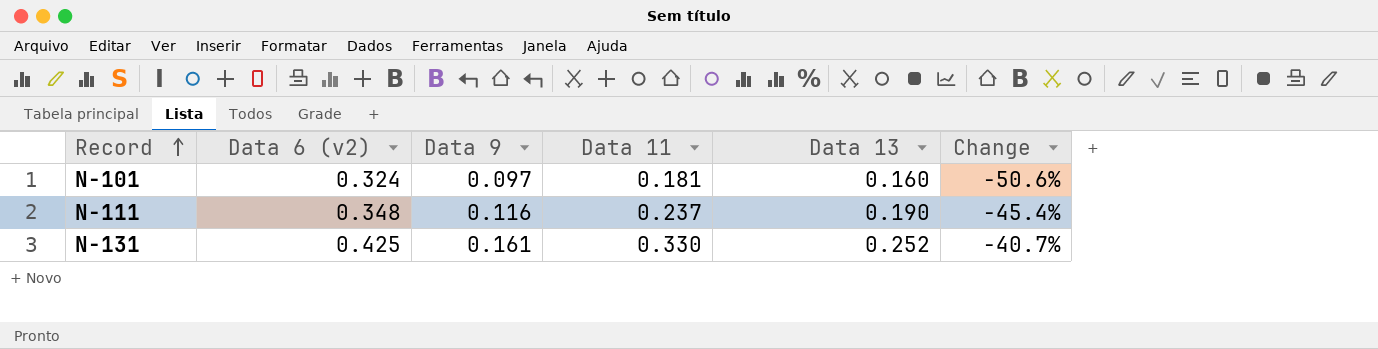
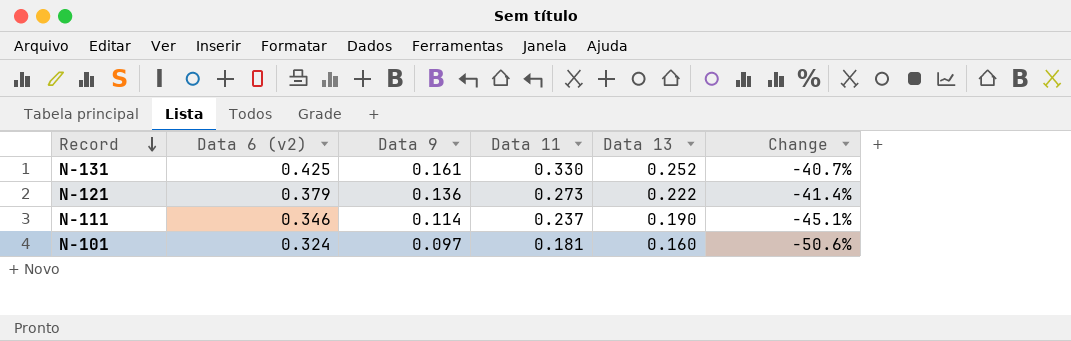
row order: Record ascending -> Record descending
row N-121: none -> 0.379 | 0.136 | 0.273 | 0.222 | -41.4%
N-111 | Data 6 (v2): 0.348 -> 0.346
N-111 | Data 9: 0.116 -> 0.114
N-111 | Change: -45.4% -> -45.1%

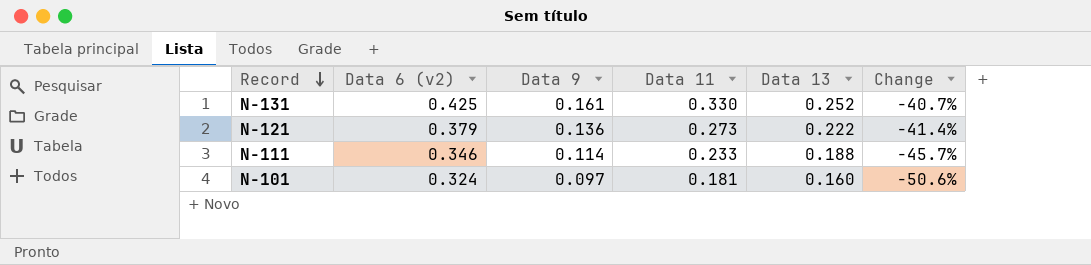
N-111 | Data 11: 0.237 -> 0.233
N-111 | Data 13: 0.190 -> 0.188
N-111 | Change: -45.1% -> -45.7%

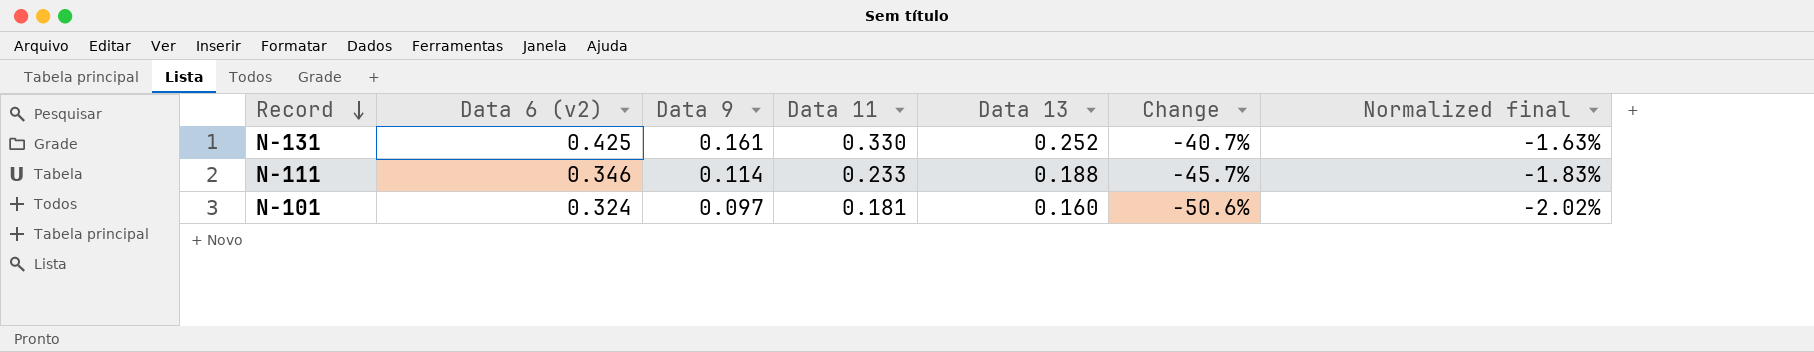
column Normalized final | formula: none -> [Change] * 0.04
row N-121: 0.379 | 0.136 | 0.273 | 0.222 | -41.4% -> none

